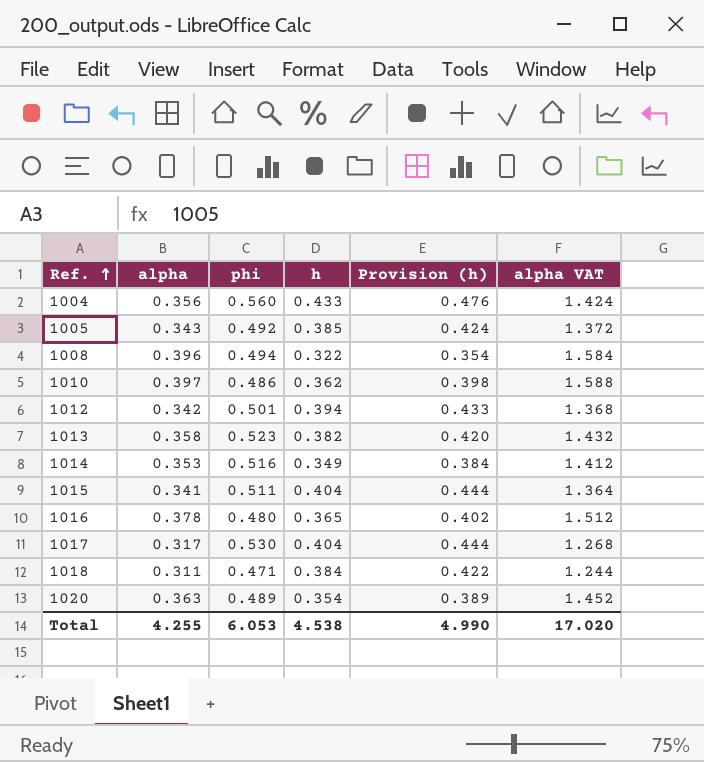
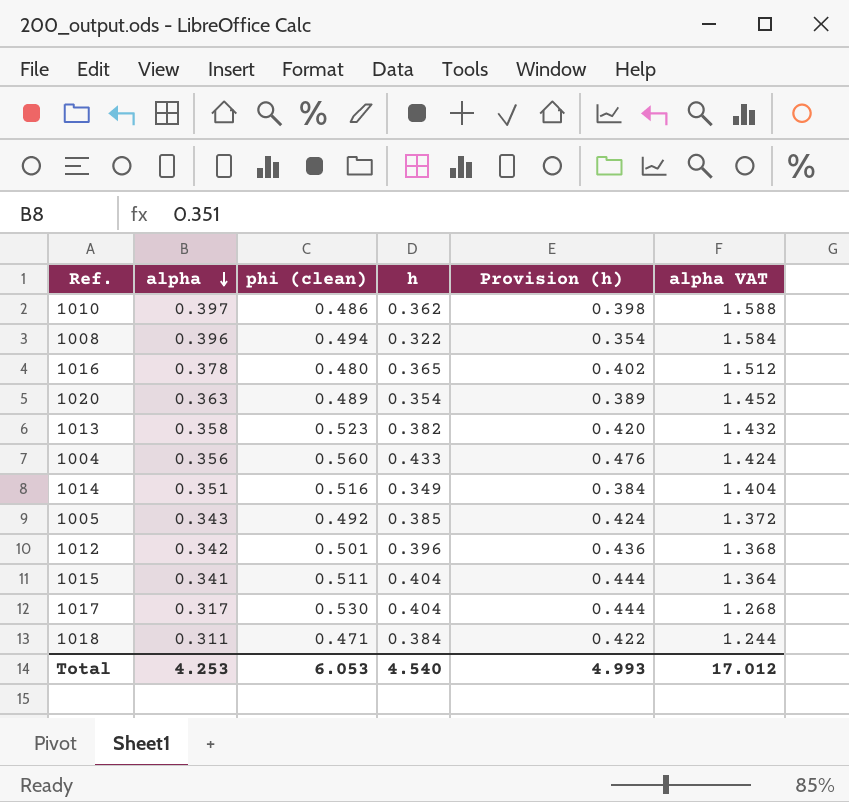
row order: Ref. ascending -> alpha descending
column name: phi -> phi (clean)
1014 | alpha: 0.353 -> 0.351
1014 | alpha VAT: 1.412 -> 1.404
1012 | h: 0.394 -> 0.396
1012 | Provision (h): 0.433 -> 0.436
Total | alpha: 4.255 -> 4.253
Total | h: 4.538 -> 4.540
Total | Provision (h): 4.990 -> 4.993
Total | alpha VAT: 17.020 -> 17.012

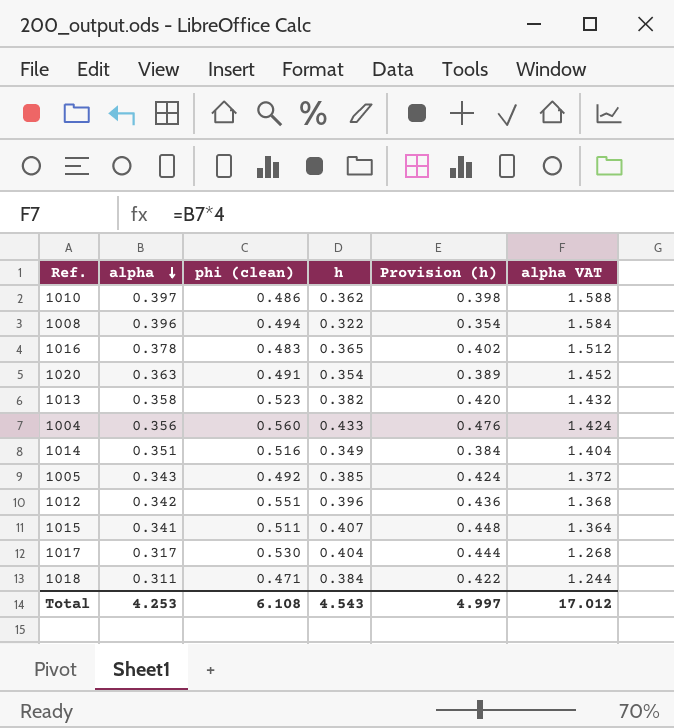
1016 | phi (clean): 0.480 -> 0.483
1020 | phi (clean): 0.489 -> 0.491
1012 | phi (clean): 0.501 -> 0.551
1015 | h: 0.404 -> 0.407
1015 | Provision (h): 0.444 -> 0.448
Total | phi (clean): 6.053 -> 6.108
Total | h: 4.540 -> 4.543
Total | Provision (h): 4.993 -> 4.997

